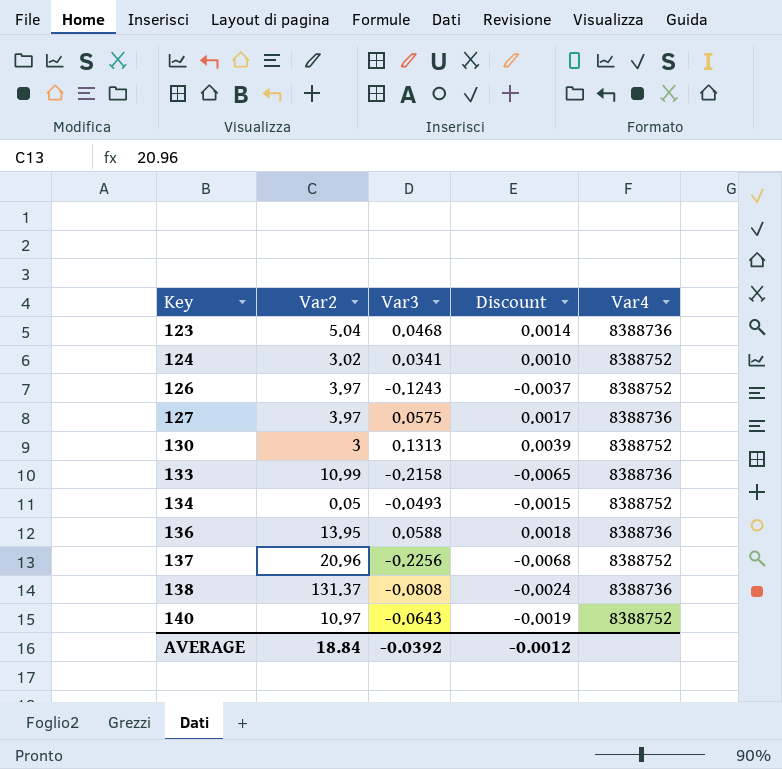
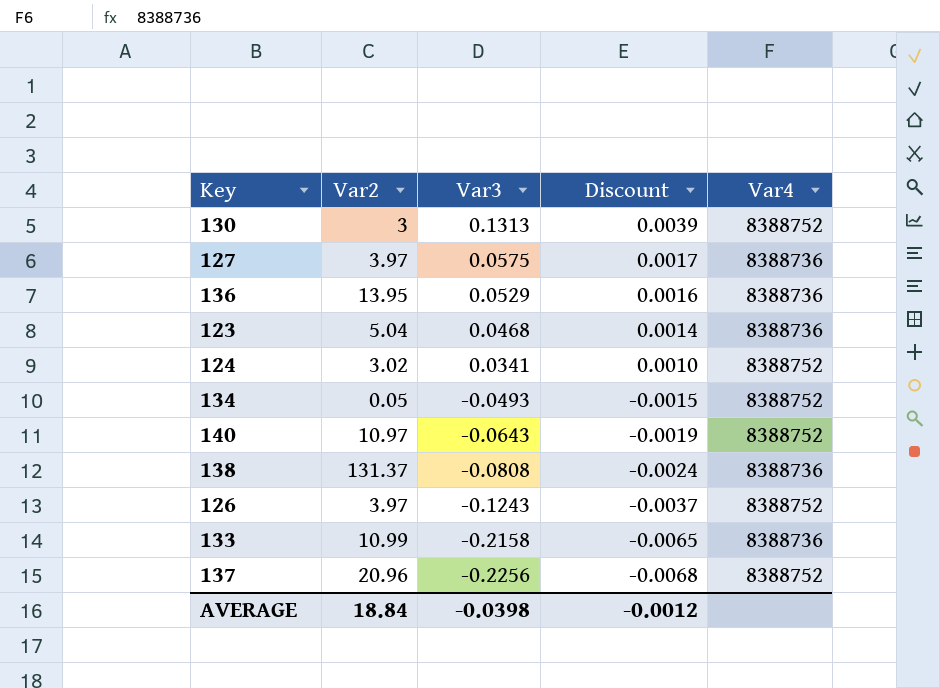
row order: Key ascending -> Var3 descending
136 | Var3: 0.0588 -> 0.0529
136 | Discount: 0.0018 -> 0.0016
AVERAGE | Var3: -0.0392 -> -0.0398

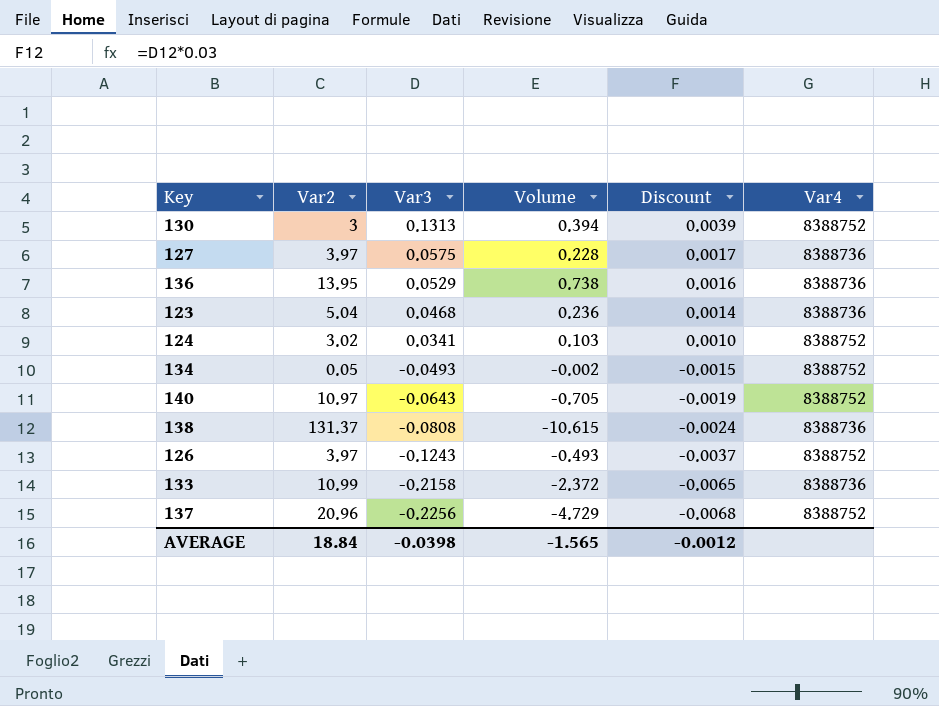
column Volume | formula: none -> [Var2] * [Var3]

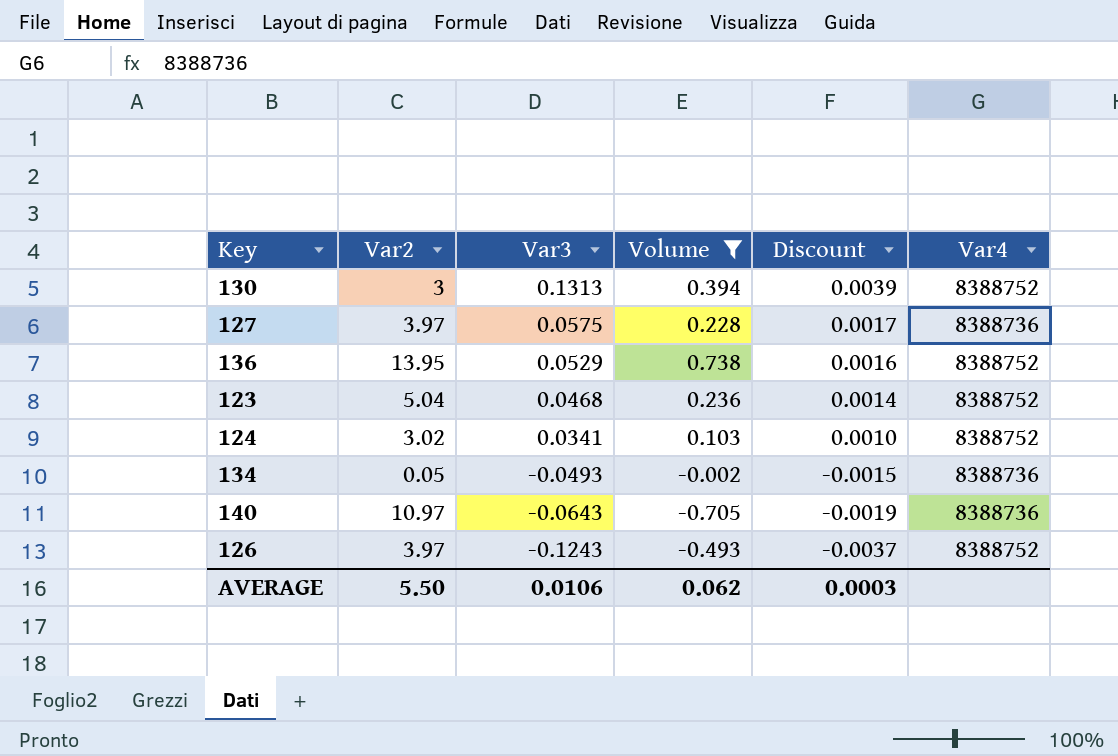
filter: none -> Volume >= -0.705
136 | Var4: 8388736 -> 8388752
123 | Var4: 8388736 -> 8388752
134 | Var4: 8388752 -> 8388736
140 | Var4: 8388752 -> 8388736
AVERAGE | Var2: 18.84 -> 5.50
AVERAGE | Var3: -0.0398 -> 0.0106
AVERAGE | Volume: -1.565 -> 0.062
AVERAGE | Discount: -0.0012 -> 0.0003

